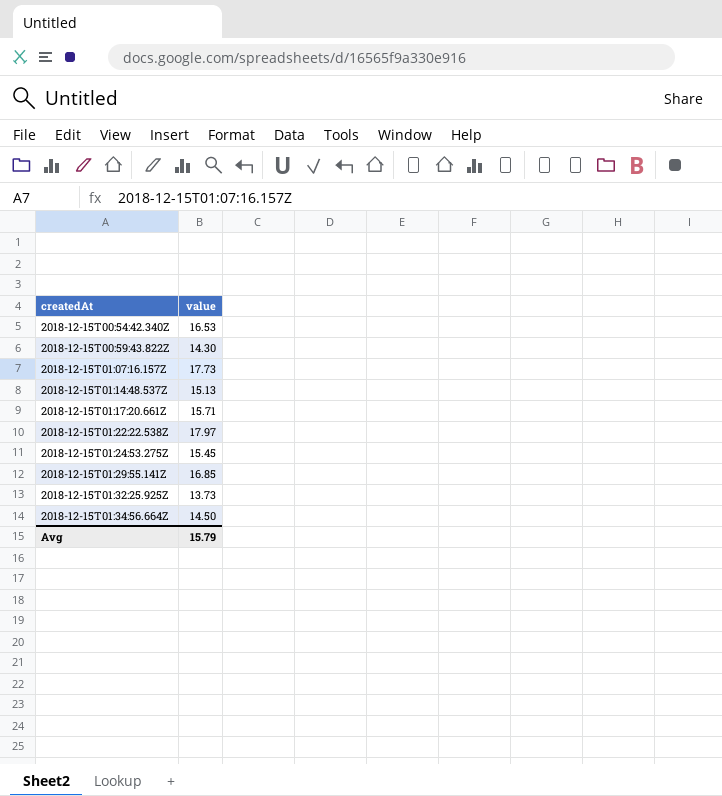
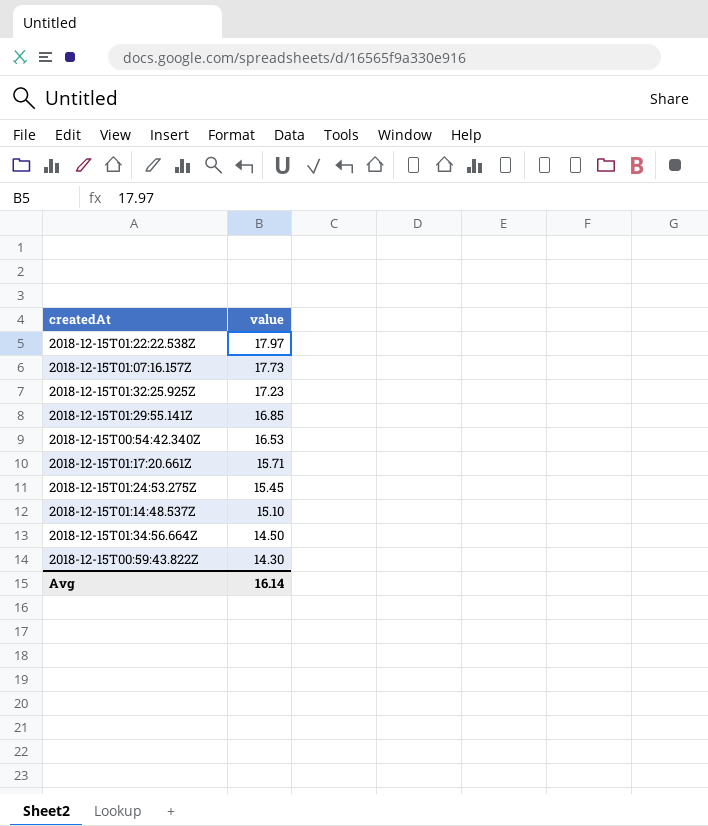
row order: createdAt ascending -> value descending
2018-12-15T01:32:25.925Z | value: 13.73 -> 17.23
2018-12-15T01:14:48.537Z | value: 15.13 -> 15.10
Avg | value: 15.79 -> 16.14

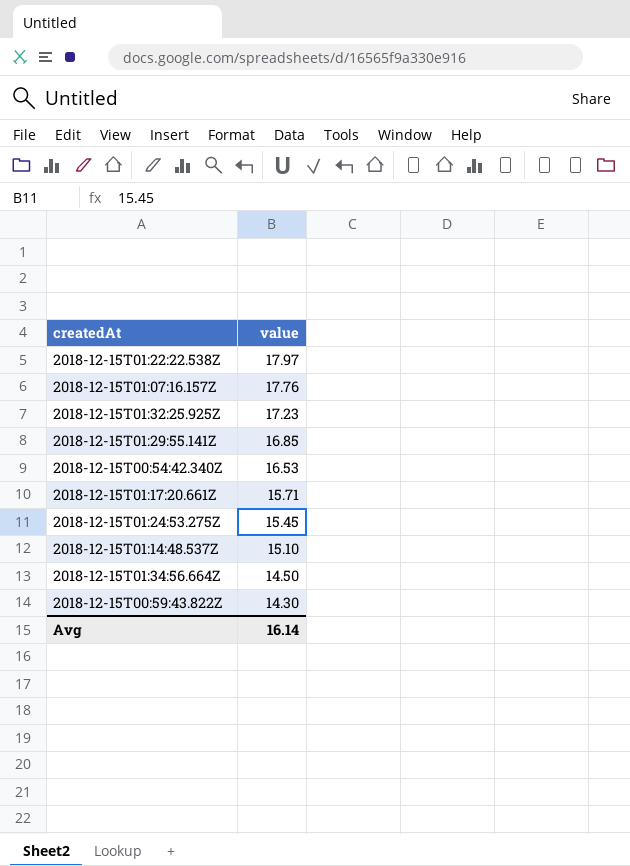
2018-12-15T01:07:16.157Z | value: 17.73 -> 17.76

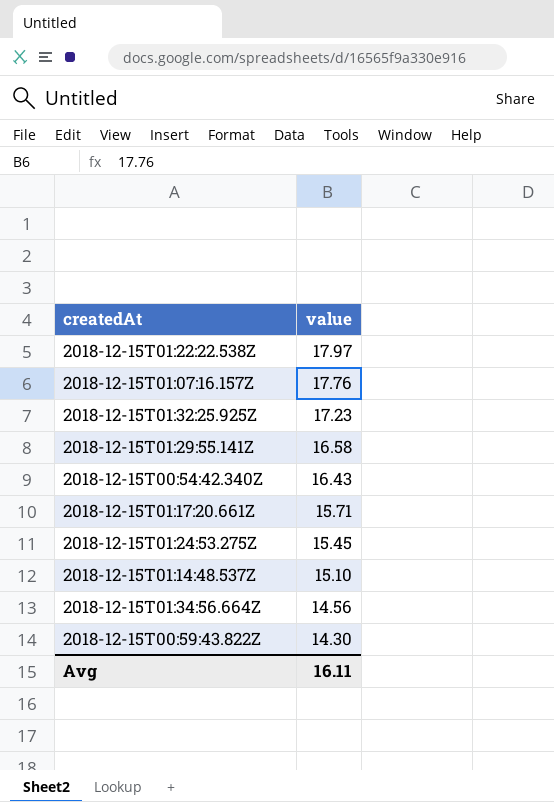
2018-12-15T01:29:55.141Z | value: 16.85 -> 16.58
2018-12-15T00:54:42.340Z | value: 16.53 -> 16.43
2018-12-15T01:34:56.664Z | value: 14.50 -> 14.56
Avg | value: 16.14 -> 16.11

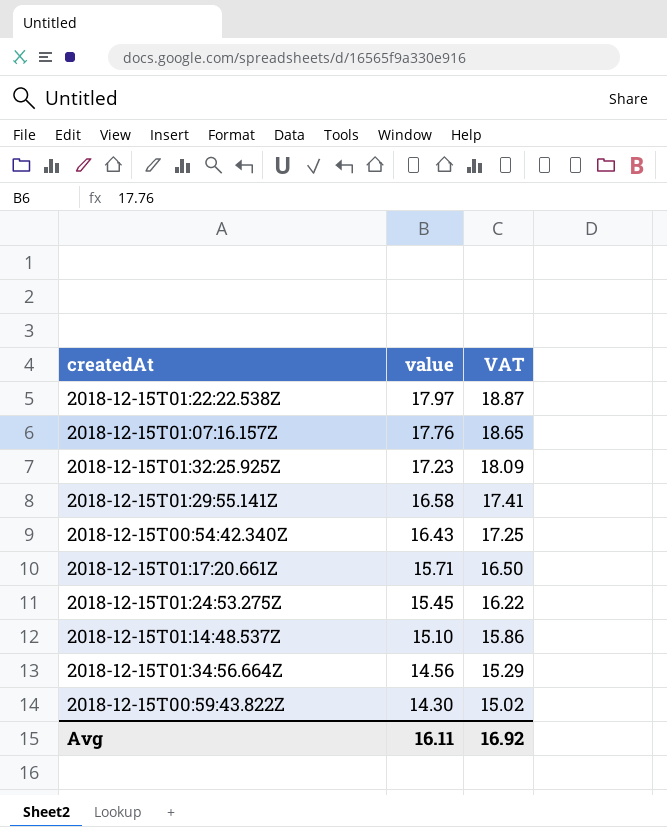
column VAT | formula: none -> [value] * 1.05

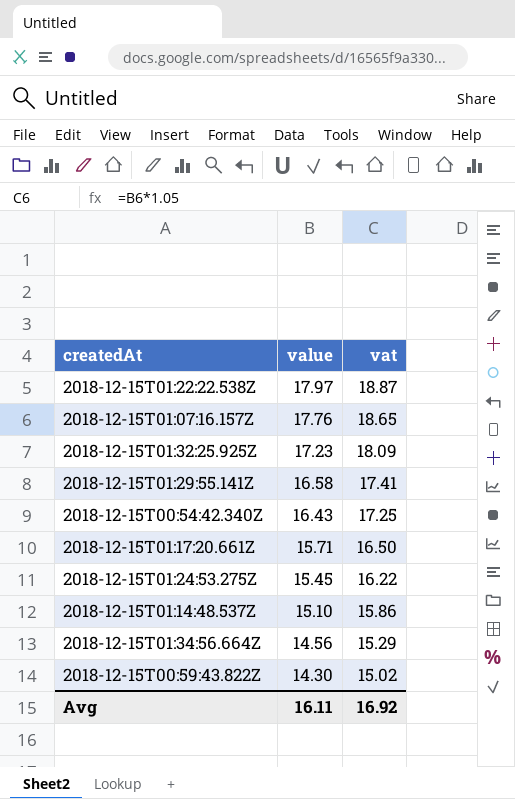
column name: VAT -> vat

